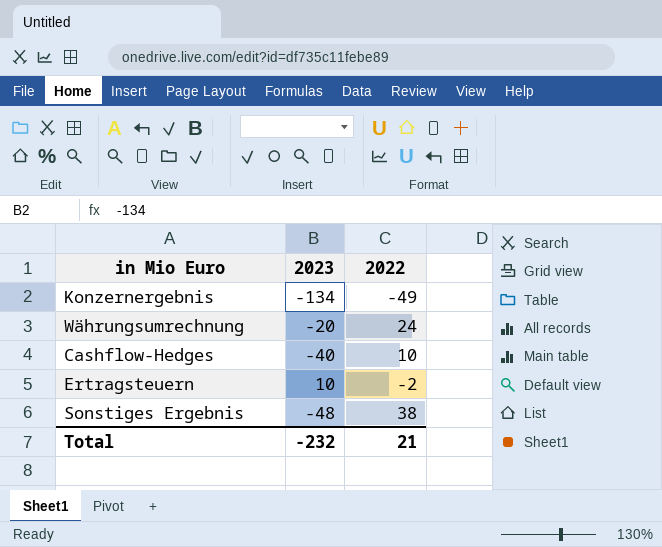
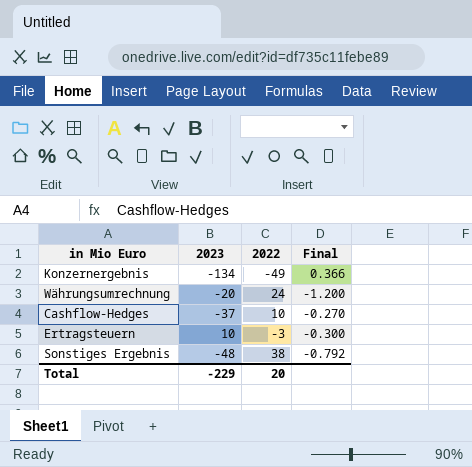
column Final | formula: none -> [2022] / [2023]
Cashflow-Hedges | 2023: -40 -> -37
Ertragsteuern | 2022: -2 -> -3
Total | 2023: -232 -> -229
Total | 2022: 21 -> 20

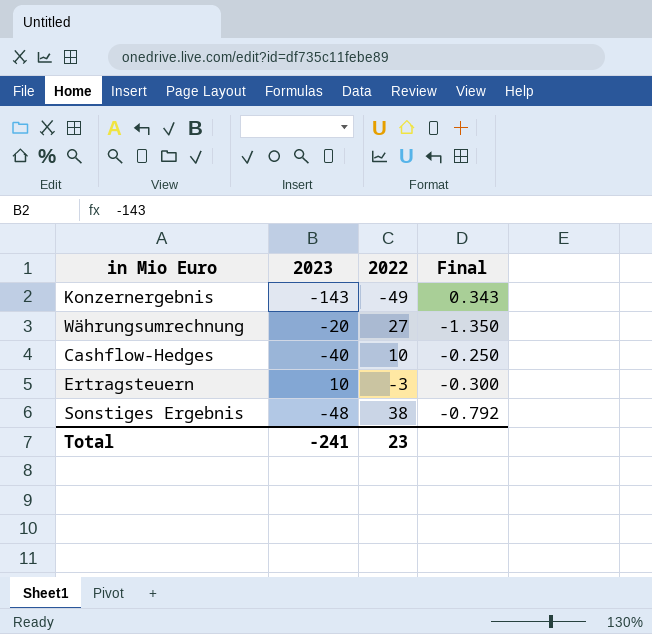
Konzernergebnis | 2023: -134 -> -143
Konzernergebnis | Final: 0.366 -> 0.343
Währungsumrechnung | 2022: 24 -> 27
Währungsumrechnung | Final: -1.200 -> -1.350
Cashflow-Hedges | 2023: -37 -> -40
Cashflow-Hedges | Final: -0.270 -> -0.250
Total | 2023: -229 -> -241
Total | 2022: 20 -> 23

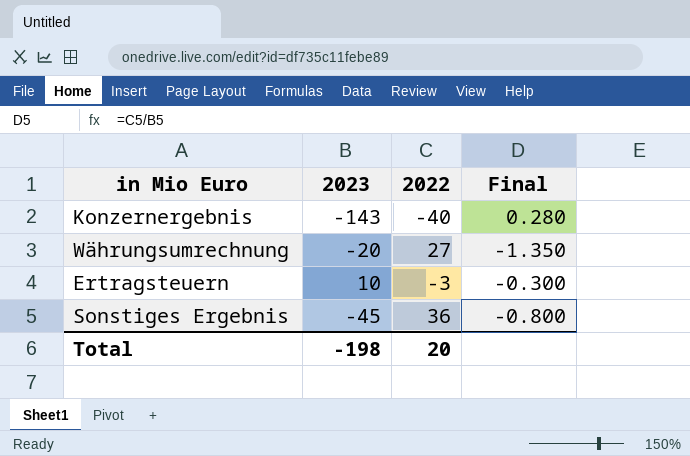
row Cashflow-Hedges: -40 | 10 | -0.250 -> none
Konzernergebnis | 2022: -49 -> -40
Konzernergebnis | Final: 0.343 -> 0.280
Sonstiges Ergebnis | 2023: -48 -> -45
Sonstiges Ergebnis | 2022: 38 -> 36
Sonstiges Ergebnis | Final: -0.792 -> -0.800
Total | 2023: -241 -> -198
Total | 2022: 23 -> 20

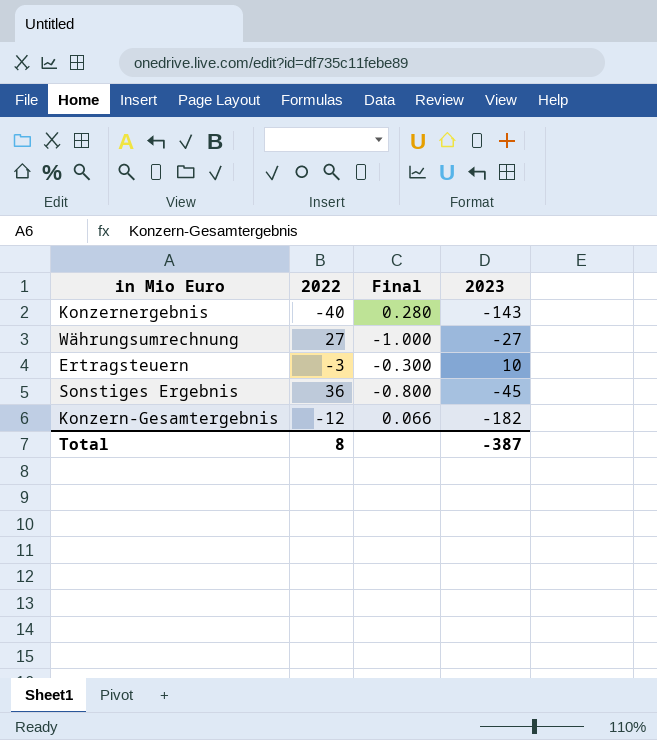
column 2023 | position: 2 -> 4
Währungsumrechnung | Final: -1.350 -> -1.000
Währungsumrechnung | 2023: -20 -> -27
row Konzern-Gesamtergebnis: none -> -12 | 0.066 | -182
Total | 2022: 20 -> 8
Total | 2023: -198 -> -387

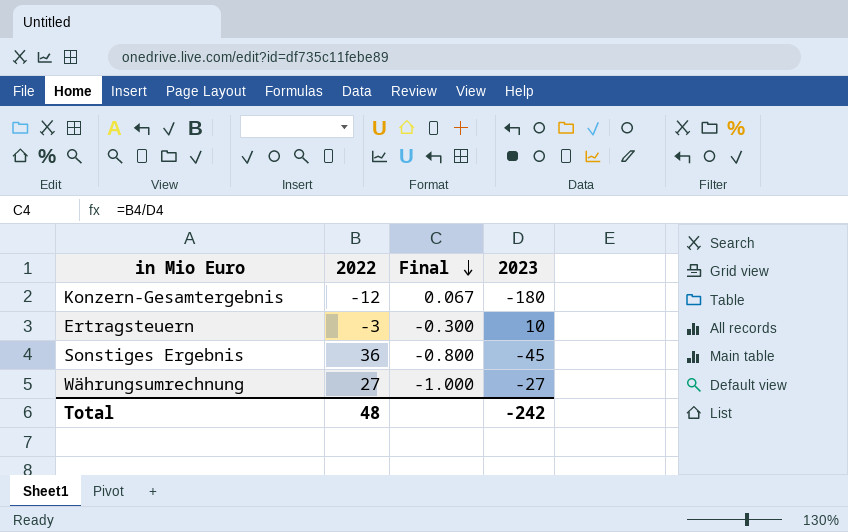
row order: none -> Final descending
row Konzernergebnis: -40 | 0.280 | -143 -> none
Konzern-Gesamtergebnis | Final: 0.066 -> 0.067
Konzern-Gesamtergebnis | 2023: -182 -> -180
Total | 2022: 8 -> 48
Total | 2023: -387 -> -242

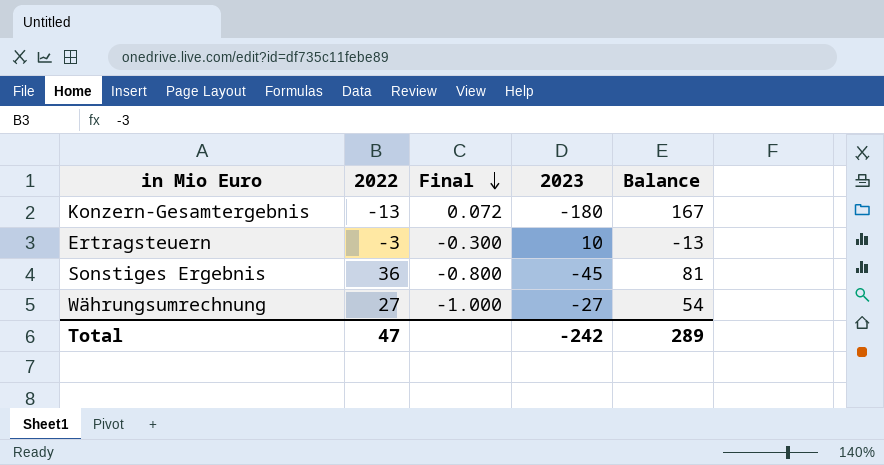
column Balance | formula: none -> [2022] - [2023]
Konzern-Gesamtergebnis | 2022: -12 -> -13
Konzern-Gesamtergebnis | Final: 0.067 -> 0.072
Total | 2022: 48 -> 47

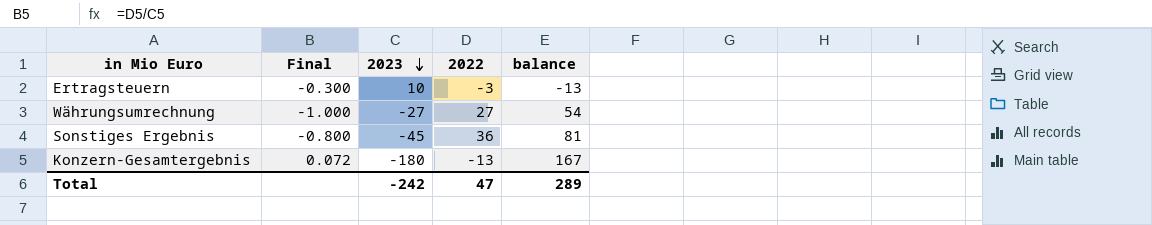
row order: Final descending -> 2023 descending
column 2022 | position: 2 -> 4
column name: Balance -> balance

